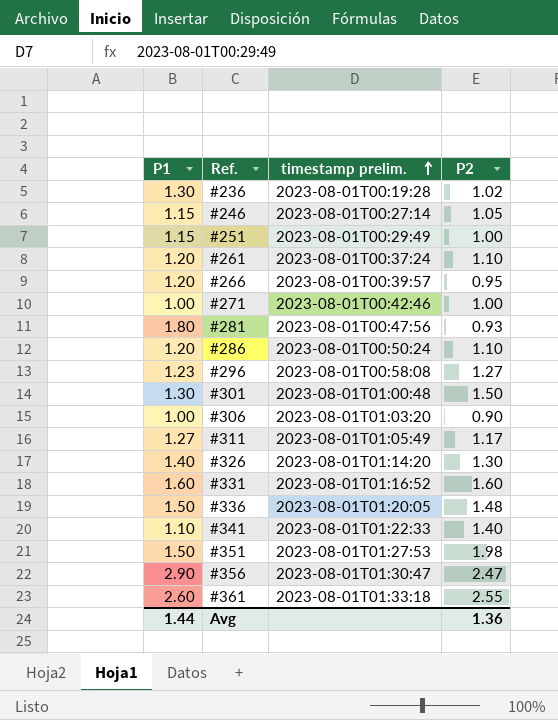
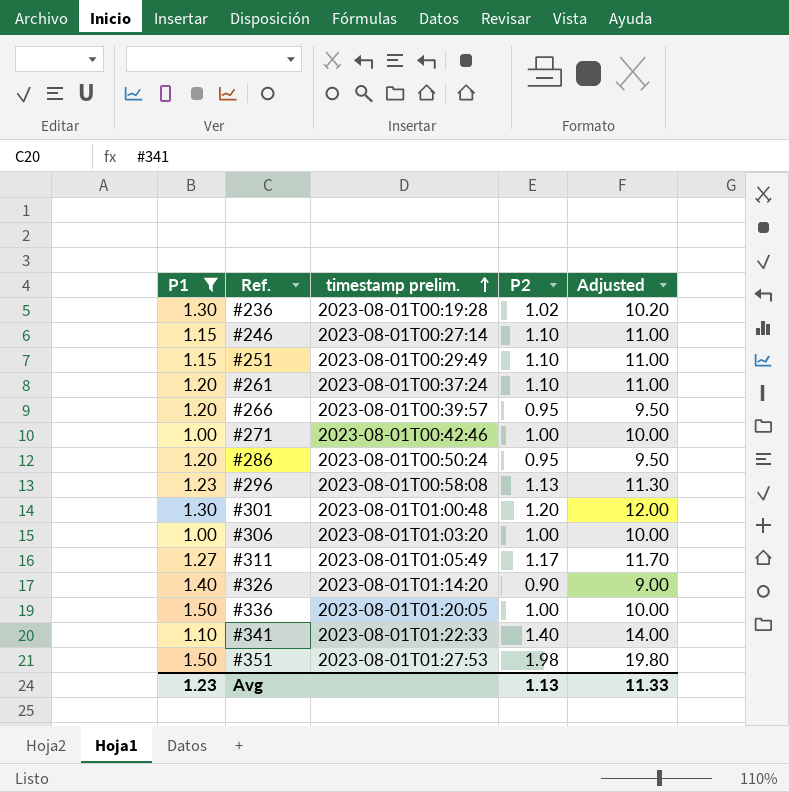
filter: none -> P1 <= 1.50
column Adjusted | formula: none -> [P2] * 10
#246 | P2: 1.05 -> 1.10
#251 | P2: 1.00 -> 1.10
#286 | P2: 1.10 -> 0.95
#296 | P2: 1.27 -> 1.13
#301 | P2: 1.50 -> 1.20
#306 | P2: 0.90 -> 1.00
#326 | P2: 1.30 -> 0.90
#336 | P2: 1.48 -> 1.00
Avg | P1: 1.44 -> 1.23
Avg | P2: 1.36 -> 1.13

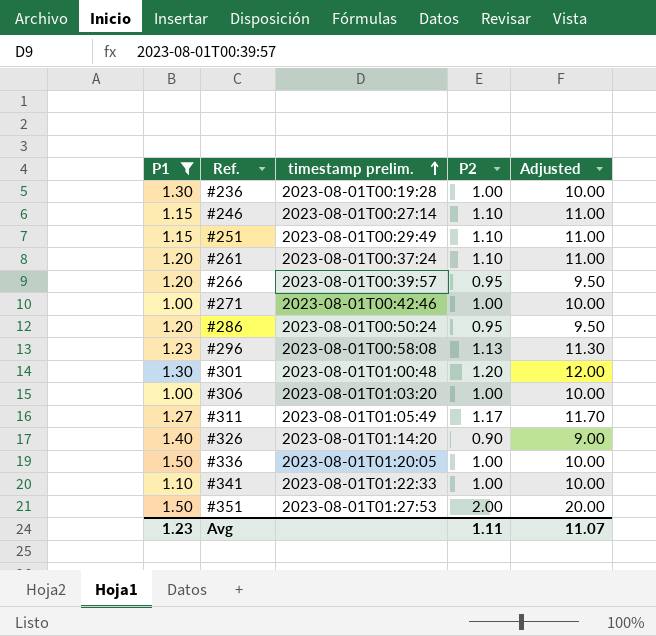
#236 | P2: 1.02 -> 1.00
#236 | Adjusted: 10.20 -> 10.00
#341 | P2: 1.40 -> 1.00
#341 | Adjusted: 14.00 -> 10.00
#351 | P2: 1.98 -> 2.00
#351 | Adjusted: 19.80 -> 20.00
Avg | P2: 1.13 -> 1.11
Avg | Adjusted: 11.33 -> 11.07

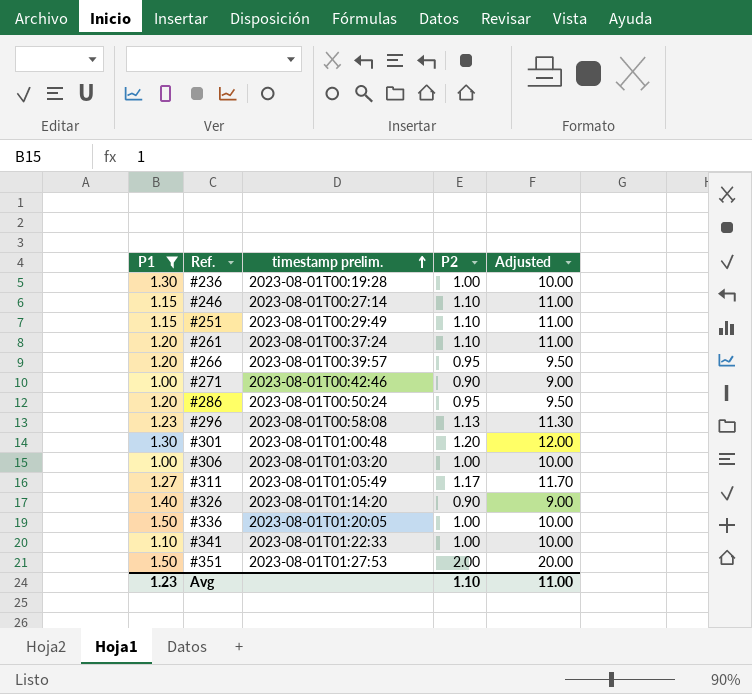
#271 | P2: 1.00 -> 0.90
#271 | Adjusted: 10.00 -> 9.00
Avg | P2: 1.11 -> 1.10
Avg | Adjusted: 11.07 -> 11.00

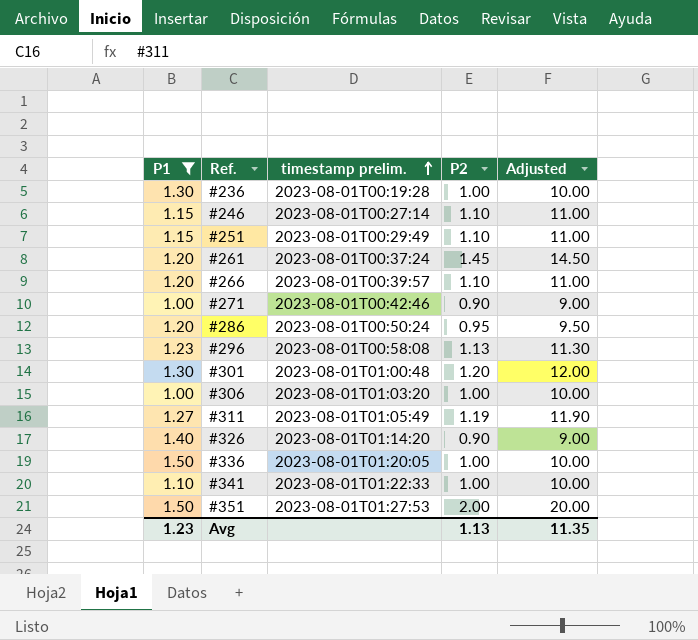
#261 | P2: 1.10 -> 1.45
#261 | Adjusted: 11.00 -> 14.50
#266 | P2: 0.95 -> 1.10
#266 | Adjusted: 9.50 -> 11.00
#311 | P2: 1.17 -> 1.19
#311 | Adjusted: 11.70 -> 11.90
Avg | P2: 1.10 -> 1.13
Avg | Adjusted: 11.00 -> 11.35

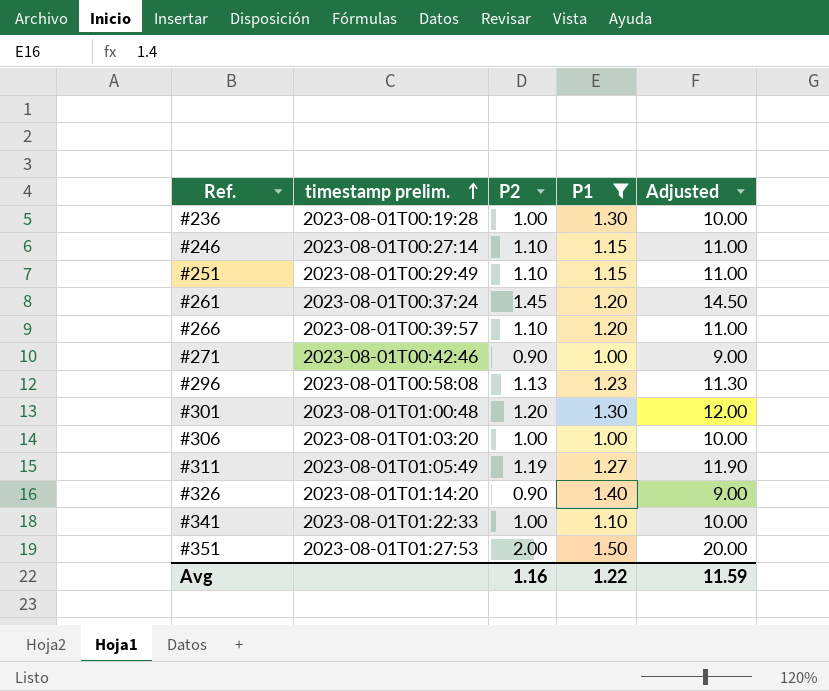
column P1 | position: 1 -> 4
row #286: 1.20 | 2023-08-01T00:50:24 | 0.95 | 9.50 -> none
row #336: 1.50 | 2023-08-01T01:20:05 | 1.00 | 10.00 -> none
Avg | P2: 1.13 -> 1.16
Avg | P1: 1.23 -> 1.22
Avg | Adjusted: 11.35 -> 11.59

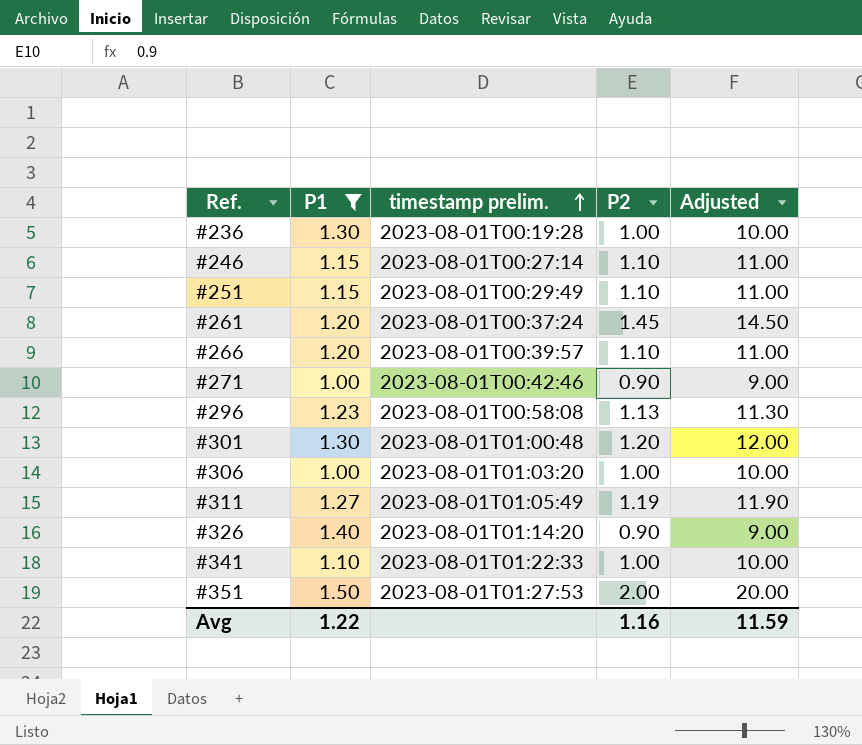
column P1 | position: 4 -> 2

